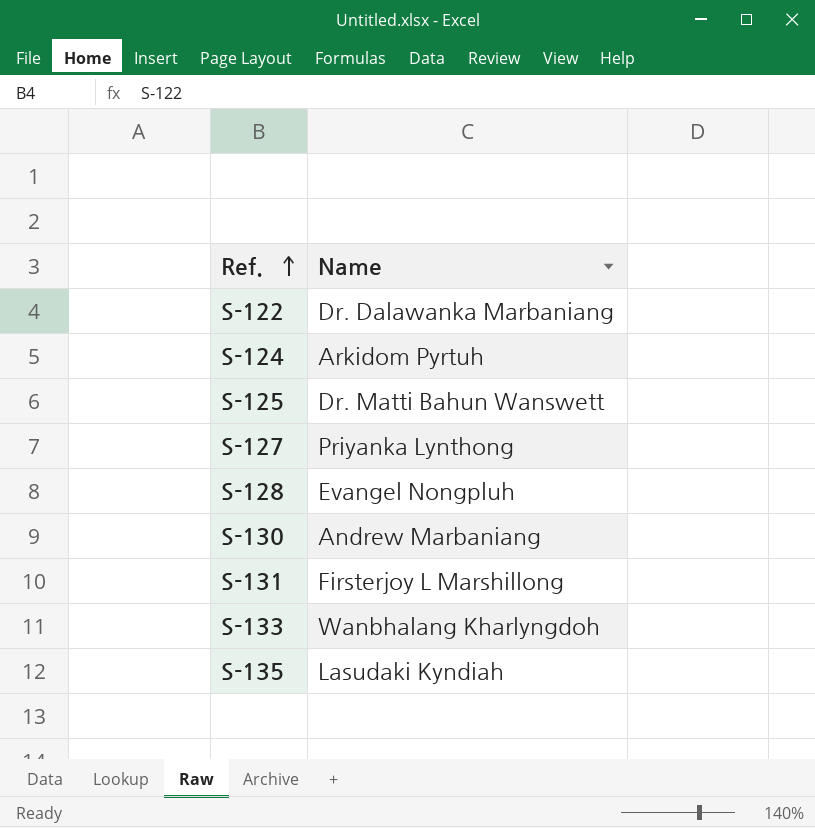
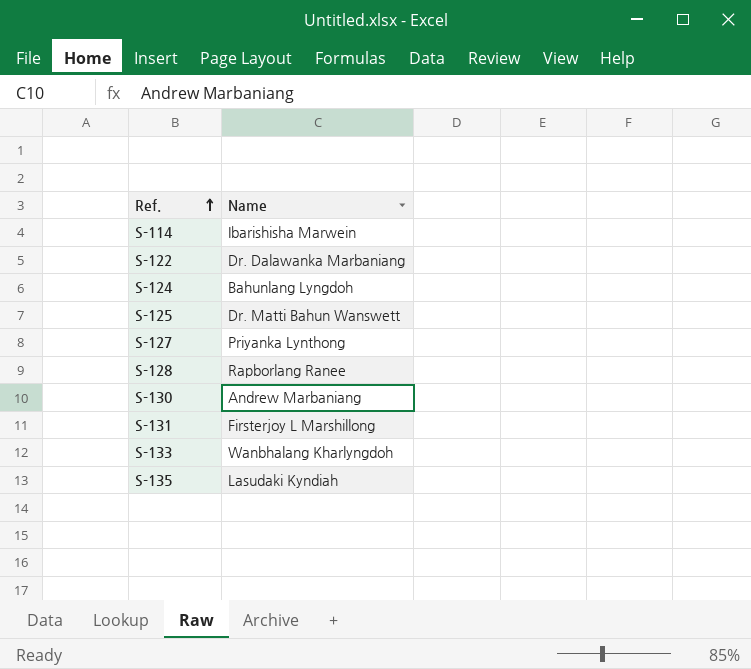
row S-114: none -> Ibarishisha Marwein
S-124 | Name: Arkidom Pyrtuh -> Bahunlang Lyngdoh
S-128 | Name: Evangel Nongpluh -> Rapborlang Ranee

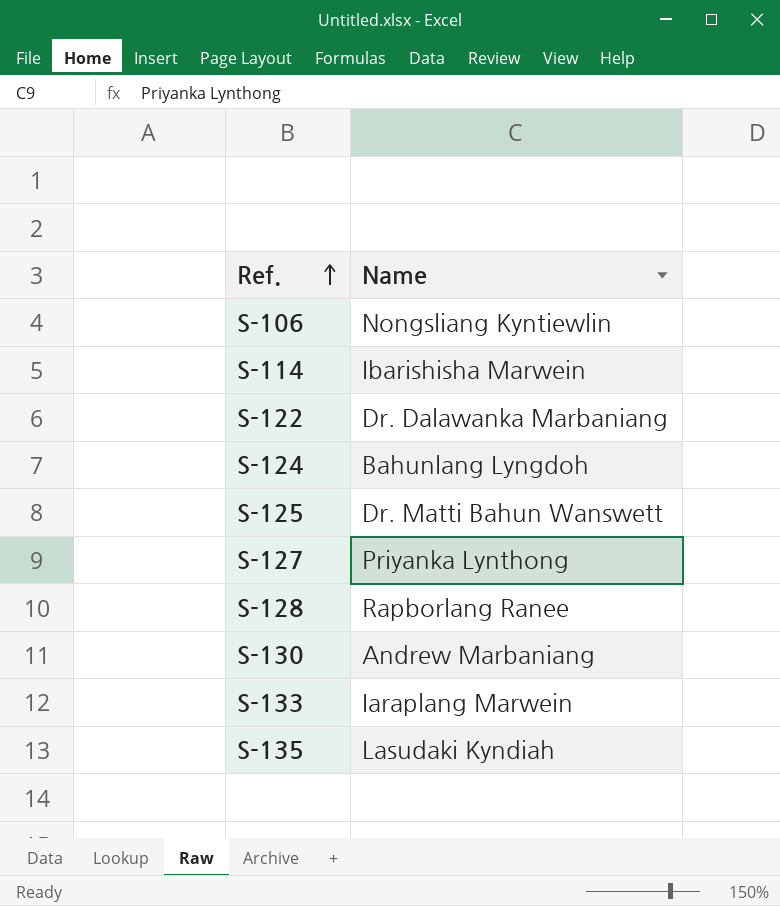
row S-131: Firsterjoy L Marshillong -> none
row S-106: none -> Nongsliang Kyntiewlin
S-133 | Name: Wanbhalang Kharlyngdoh -> Iaraplang Marwein

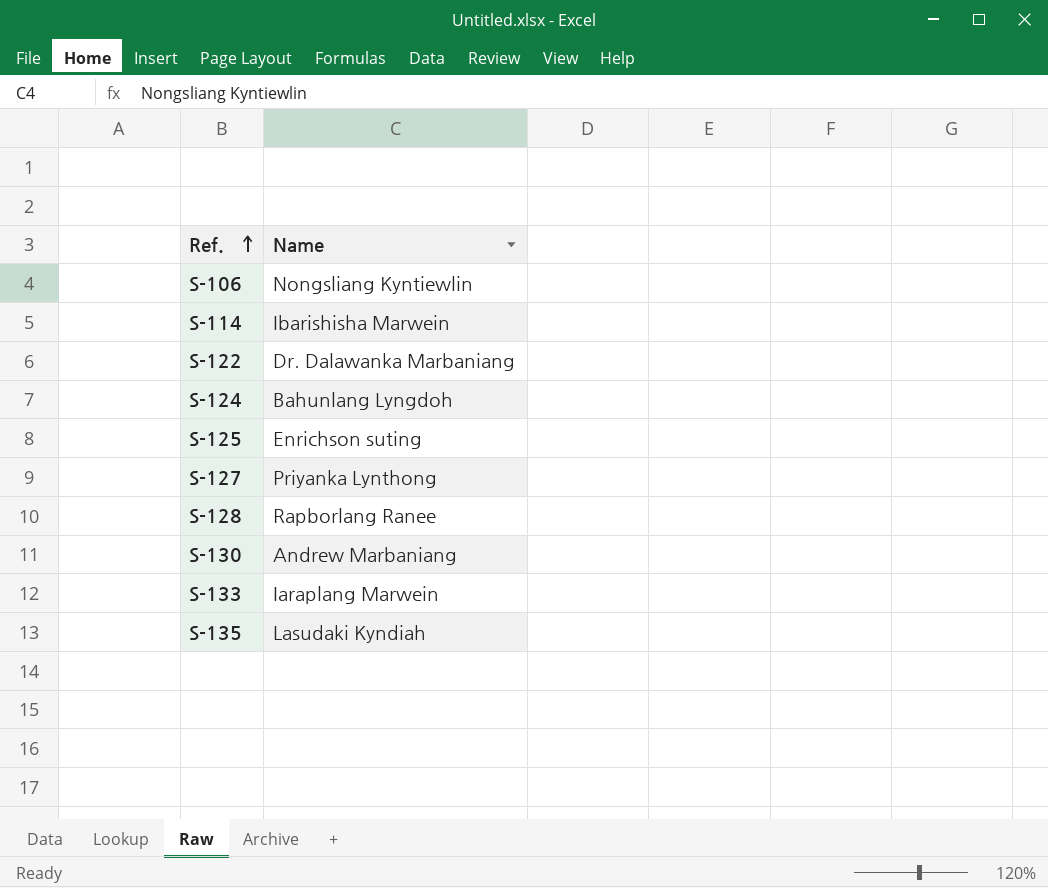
S-125 | Name: Dr. Matti Bahun Wanswett -> Enrichson suting

